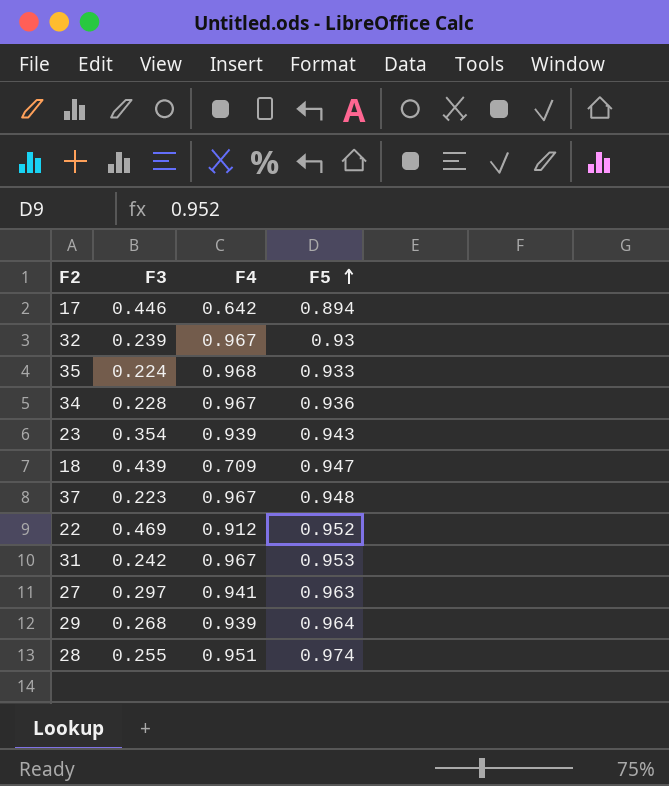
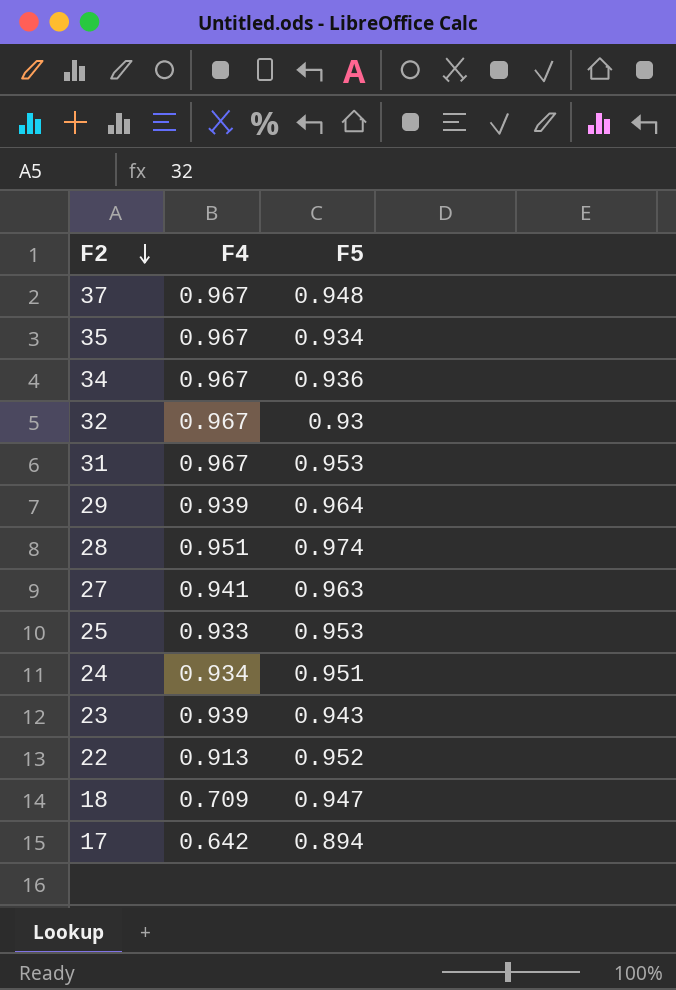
row order: F5 ascending -> F2 descending
column F3 | position: 2 -> none
35 | F4: 0.968 -> 0.967
35 | F5: 0.933 -> 0.934
row 25: none -> 0.933 | 0.953
row 24: none -> 0.934 | 0.951
22 | F4: 0.912 -> 0.913

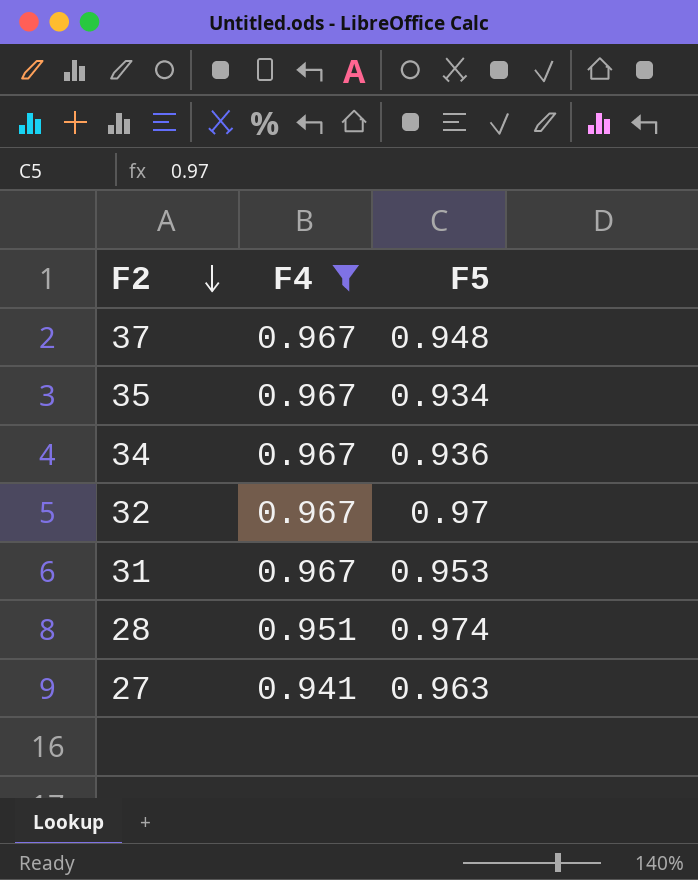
filter: none -> F4 >= 0.941
32 | F5: 0.93 -> 0.97

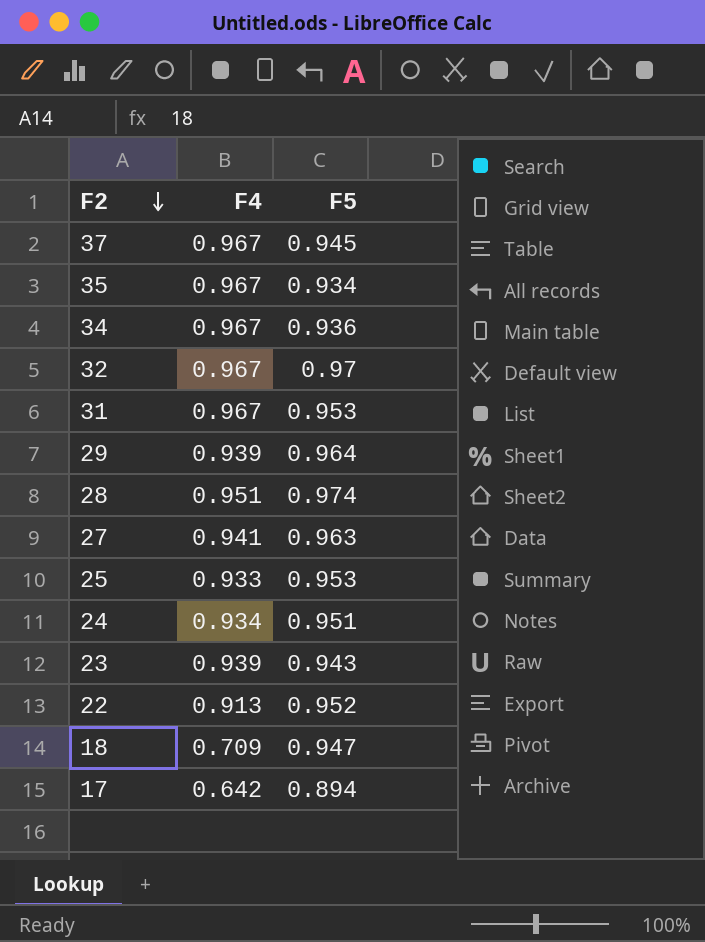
filter: F4 >= 0.941 -> none
37 | F5: 0.948 -> 0.945

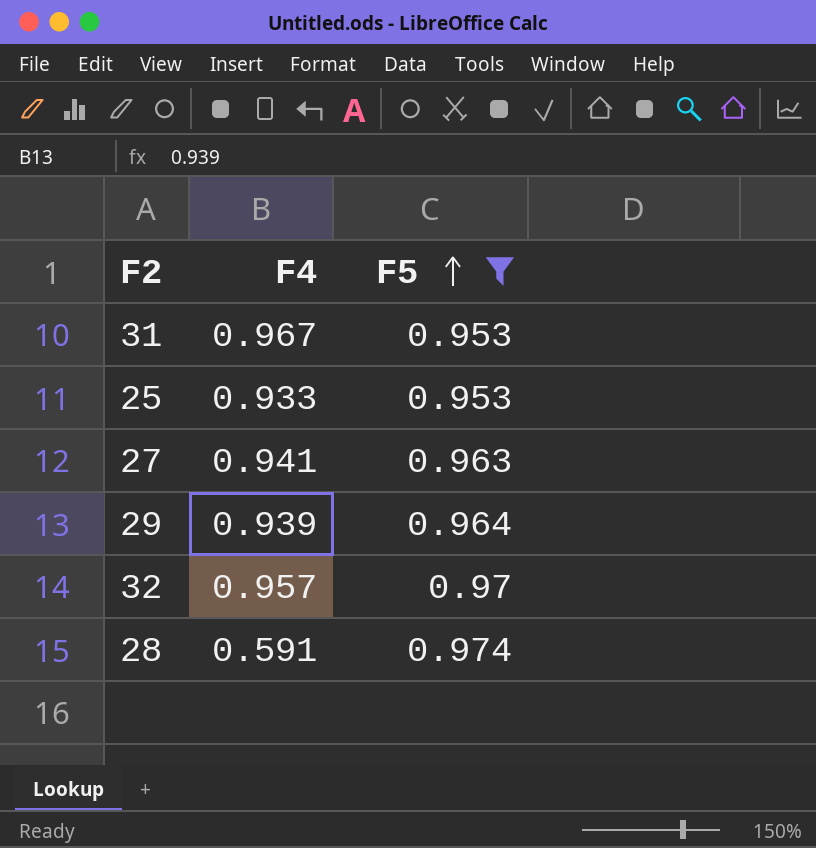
filter: none -> F5 >= 0.953
row order: F2 descending -> F5 ascending
32 | F4: 0.967 -> 0.957
28 | F4: 0.951 -> 0.591

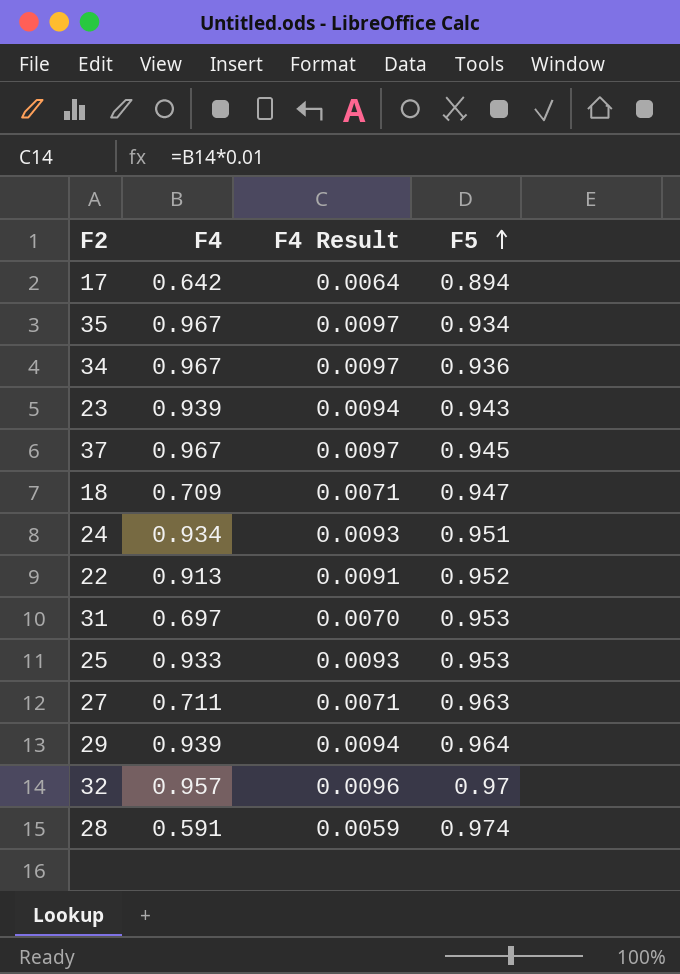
filter: F5 >= 0.953 -> none
column F4 Result | formula: none -> [F4] * 0.01
31 | F4: 0.967 -> 0.697
27 | F4: 0.941 -> 0.711

